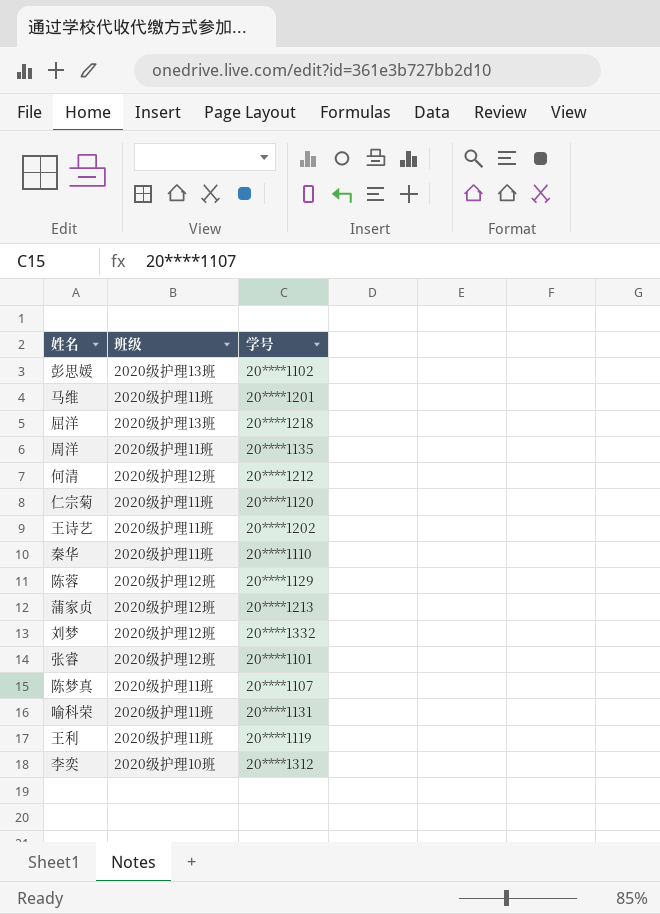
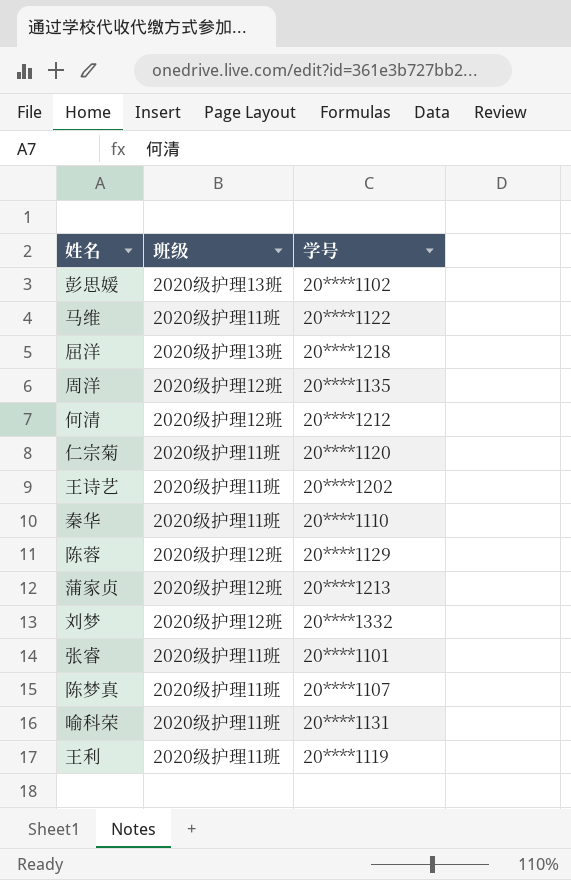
row 李奕: 2020级护理10班 | 20****1312 -> none
马维 | 学号: 20****1201 -> 20****1122
周洋 | 班级: 2020级护理11班 -> 2020级护理12班
张睿 | 班级: 2020级护理12班 -> 2020级护理11班

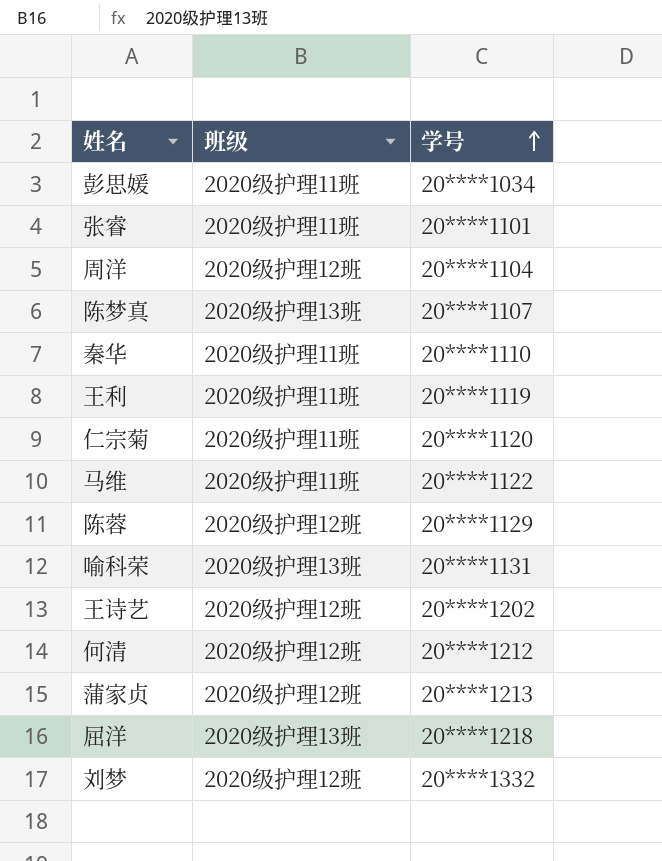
row order: none -> 学号 ascending
彭思媛 | 班级: 2020级护理13班 -> 2020级护理11班
彭思媛 | 学号: 20****1102 -> 20****1034
周洋 | 学号: 20****1135 -> 20****1104
陈梦真 | 班级: 2020级护理11班 -> 2020级护理13班
喻科荣 | 班级: 2020级护理11班 -> 2020级护理13班
王诗艺 | 班级: 2020级护理11班 -> 2020级护理12班

